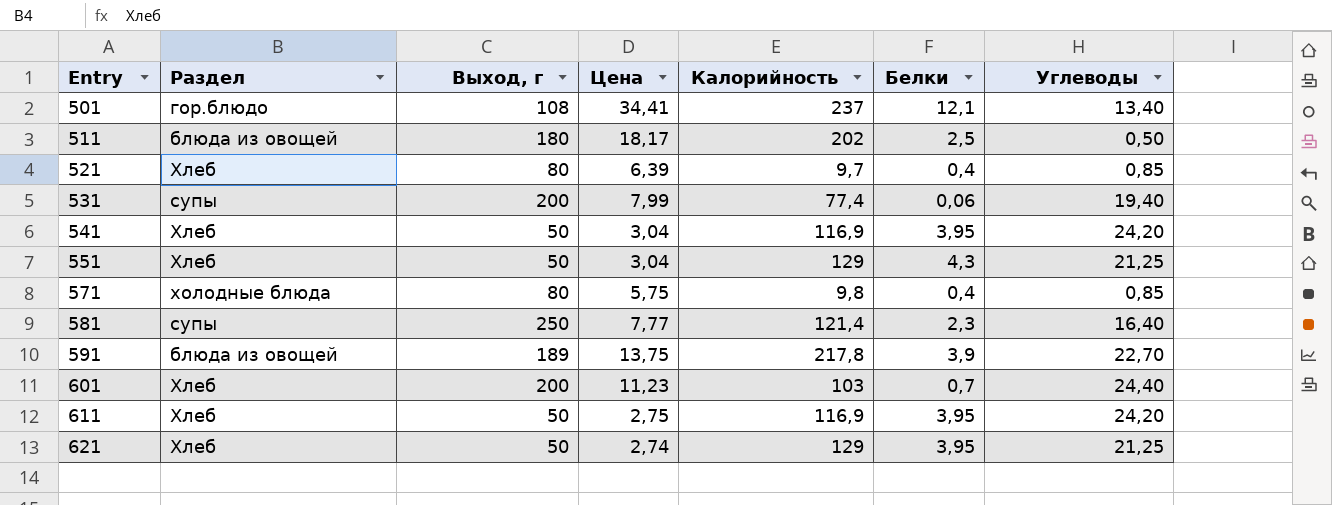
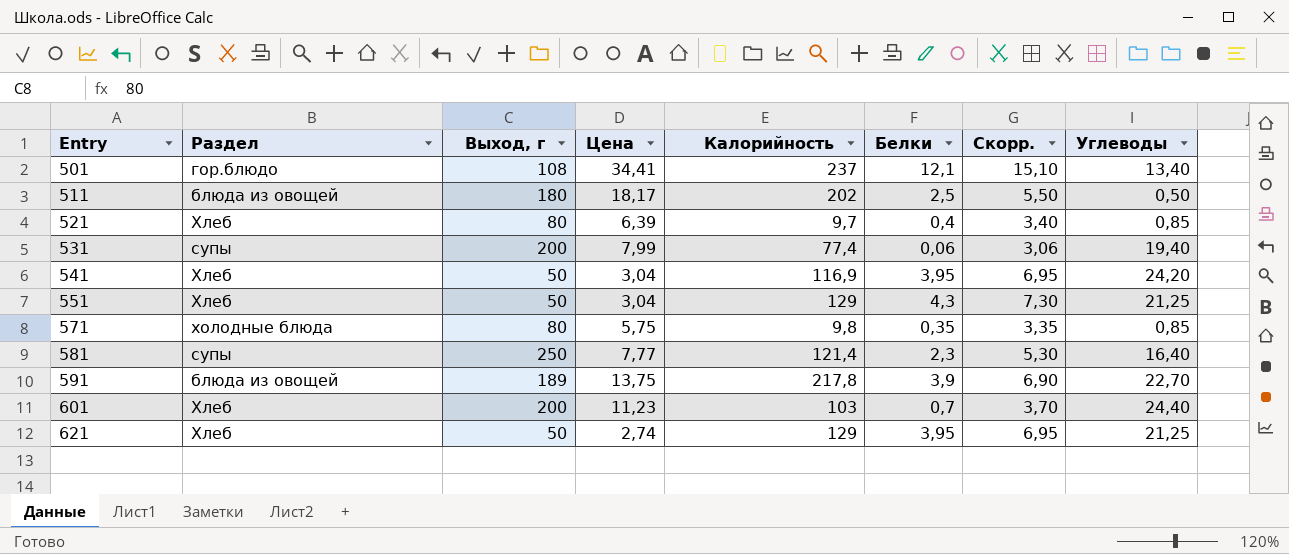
column Скорр. | formula: none -> [Белки] + 3
row 611: Хлеб | 50 | 2,75 | 116,9 | 3,95 | 24,20 -> none
571 | Белки: 0,4 -> 0,35

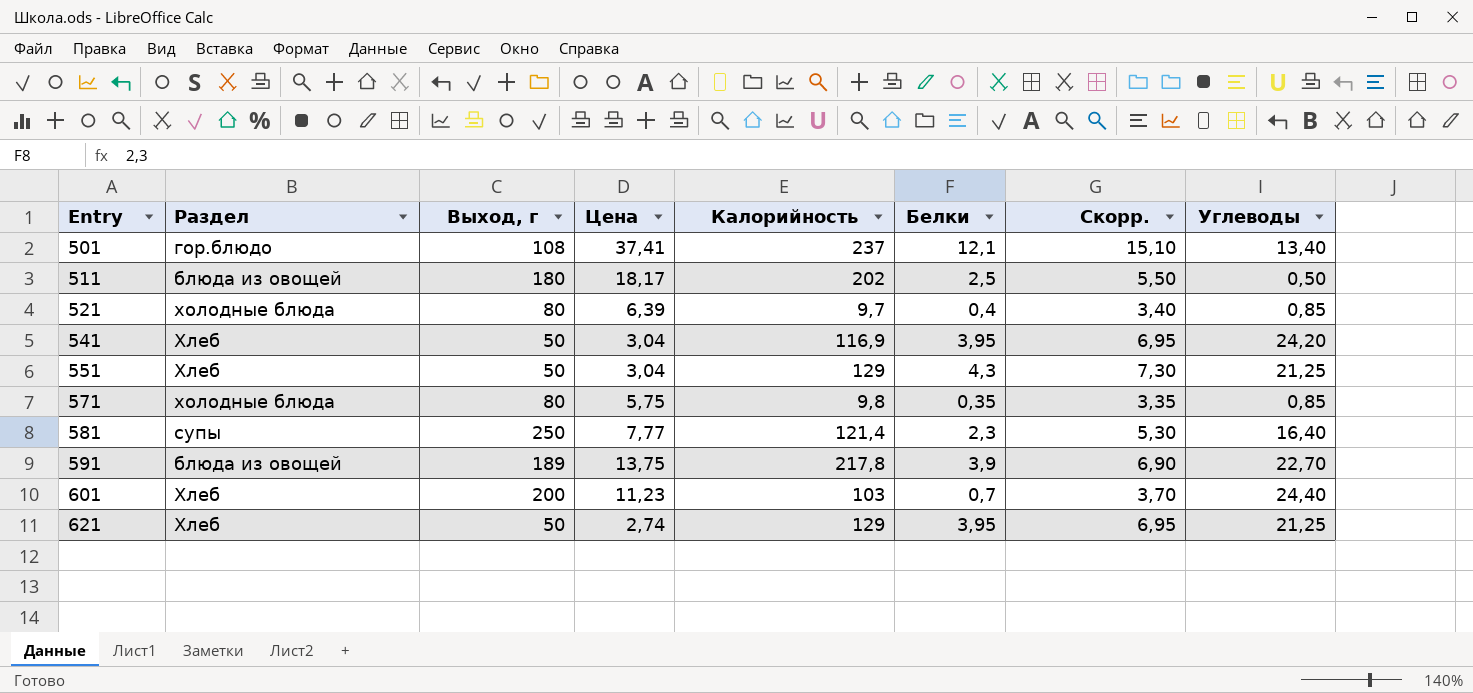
row 531: супы | 200 | 7,99 | 77,4 | 0,06 | 3,06 | 19,40 -> none
501 | Цена: 34,41 -> 37,41
521 | Раздел: Хлеб -> холодные блюда

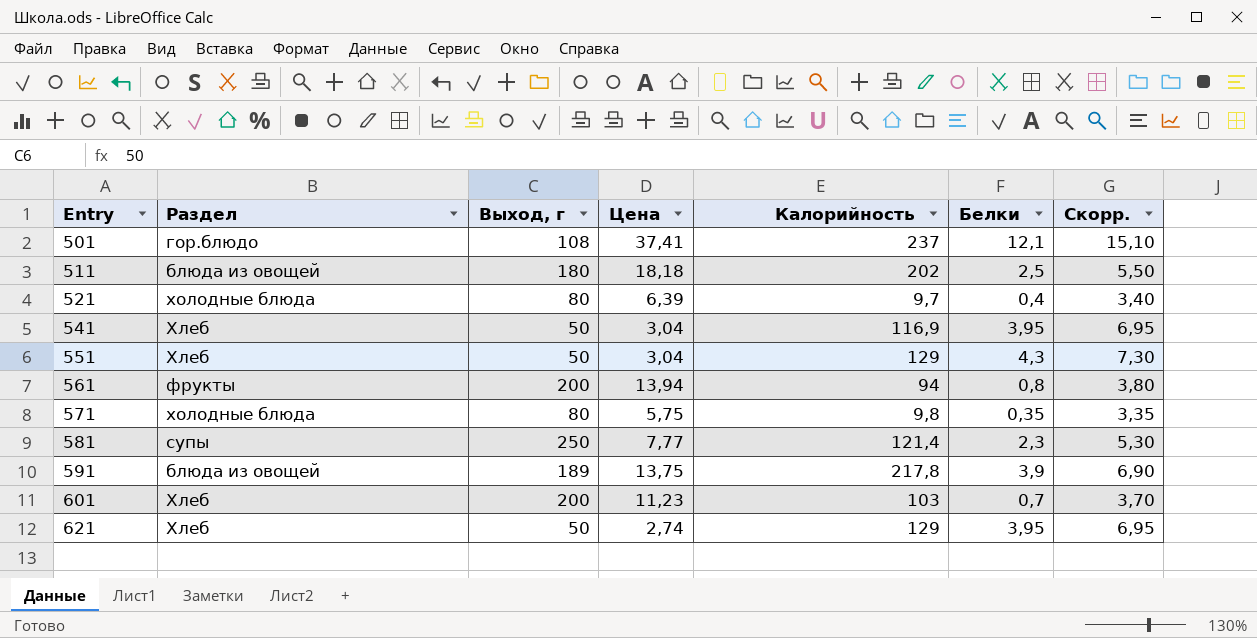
column Углеводы | position: 8 -> none
511 | Цена: 18,17 -> 18,18
row 561: none -> фрукты | 200 | 13,94 | 94 | 0,8 | 3,80

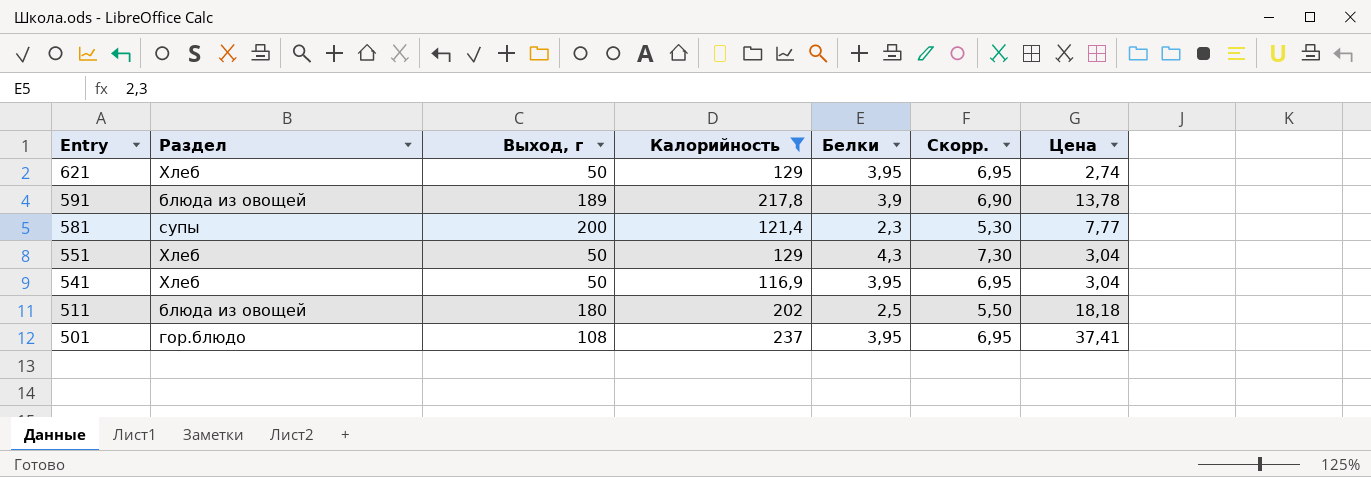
filter: none -> Калорийность >= 116,9
row order: Entry ascending -> Entry descending
column Цена | position: 4 -> 7
591 | Цена: 13,75 -> 13,78
581 | Выход, г: 250 -> 200
501 | Белки: 12,1 -> 3,95
501 | Скорр.: 15,10 -> 6,95

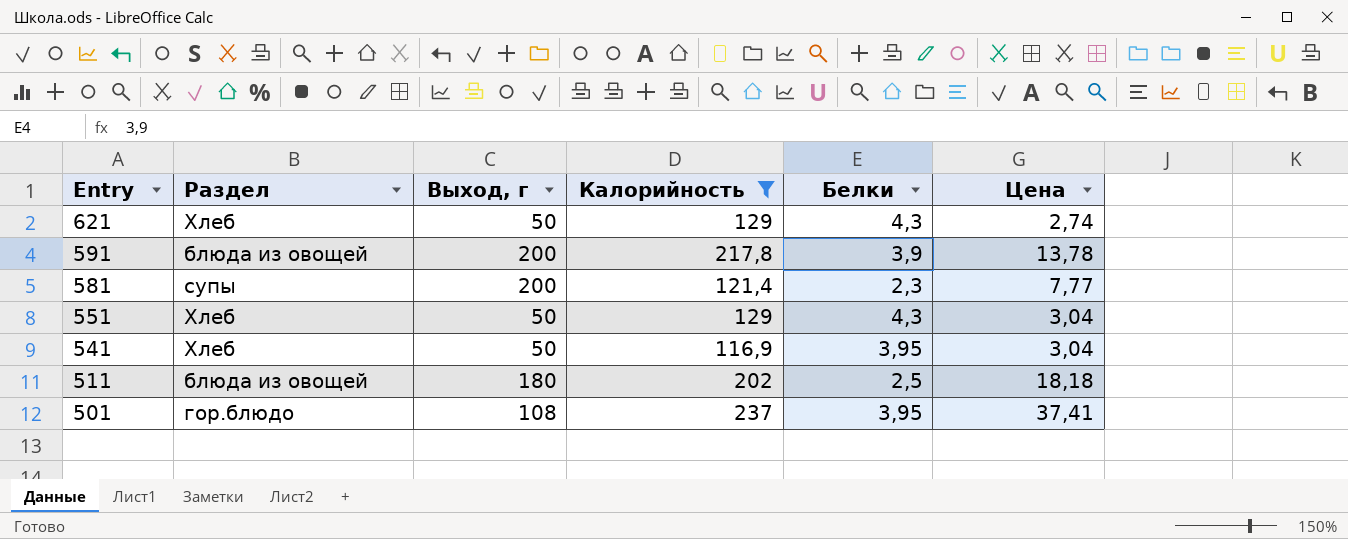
column Скорр. | formula: [Белки] + 3 -> none
621 | Белки: 3,95 -> 4,3
591 | Выход, г: 189 -> 200

